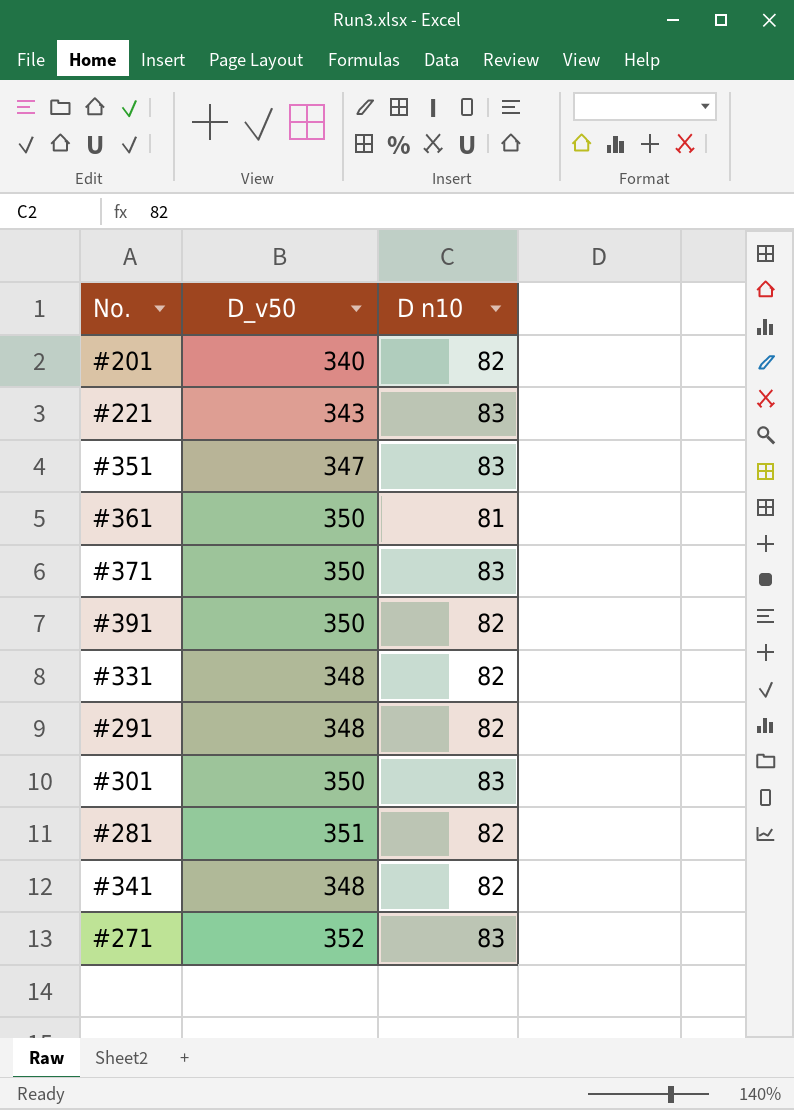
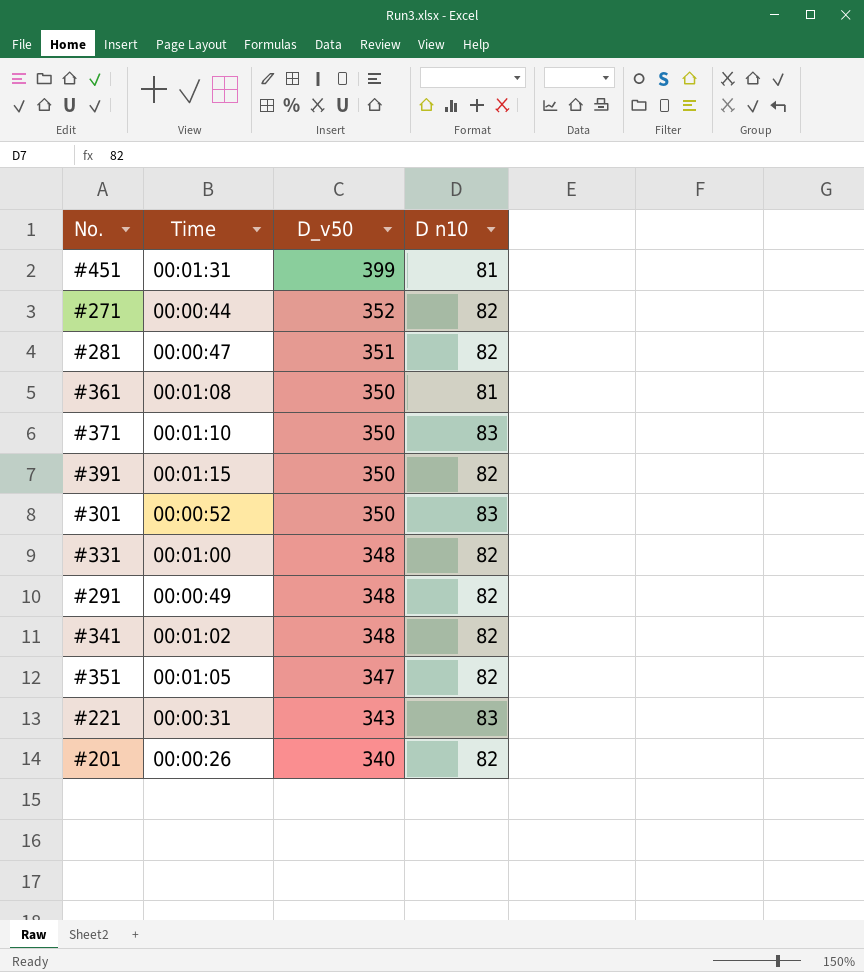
row order: none -> D_v50 descending
column Time | position: none -> 2
row #451: none -> 00:01:31 | 399 | 81
#271 | D n10: 83 -> 82
#351 | D n10: 83 -> 82

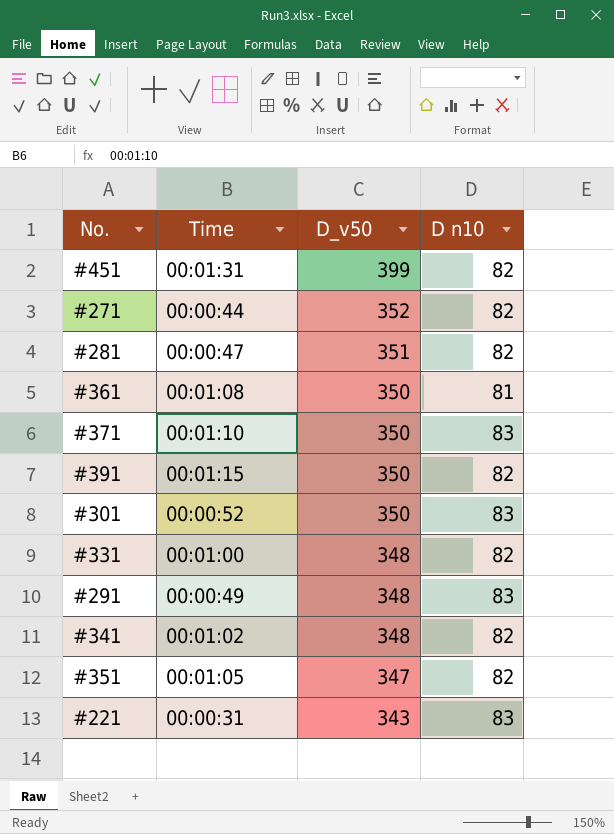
row #201: 00:00:26 | 340 | 82 -> none
#451 | D n10: 81 -> 82
#291 | D n10: 82 -> 83

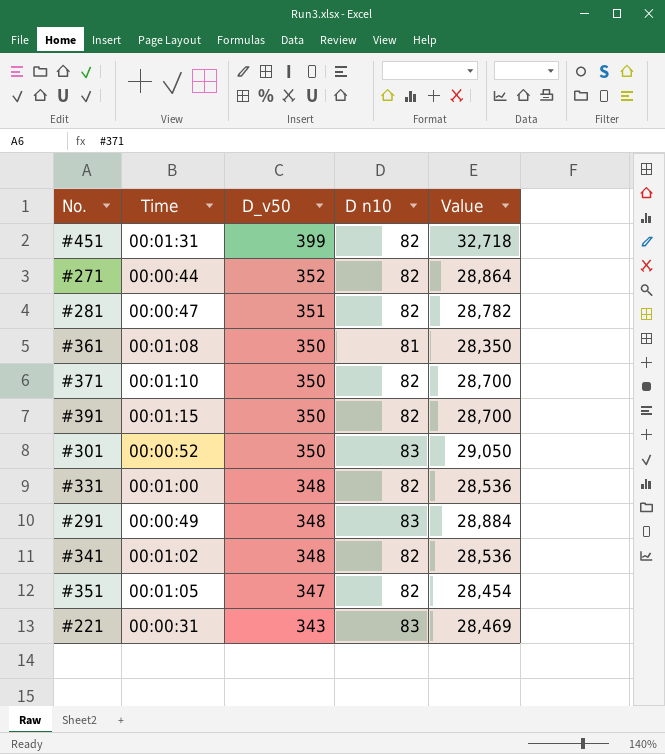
column Value | formula: none -> [D_v50] * [D n10]
#371 | D n10: 83 -> 82

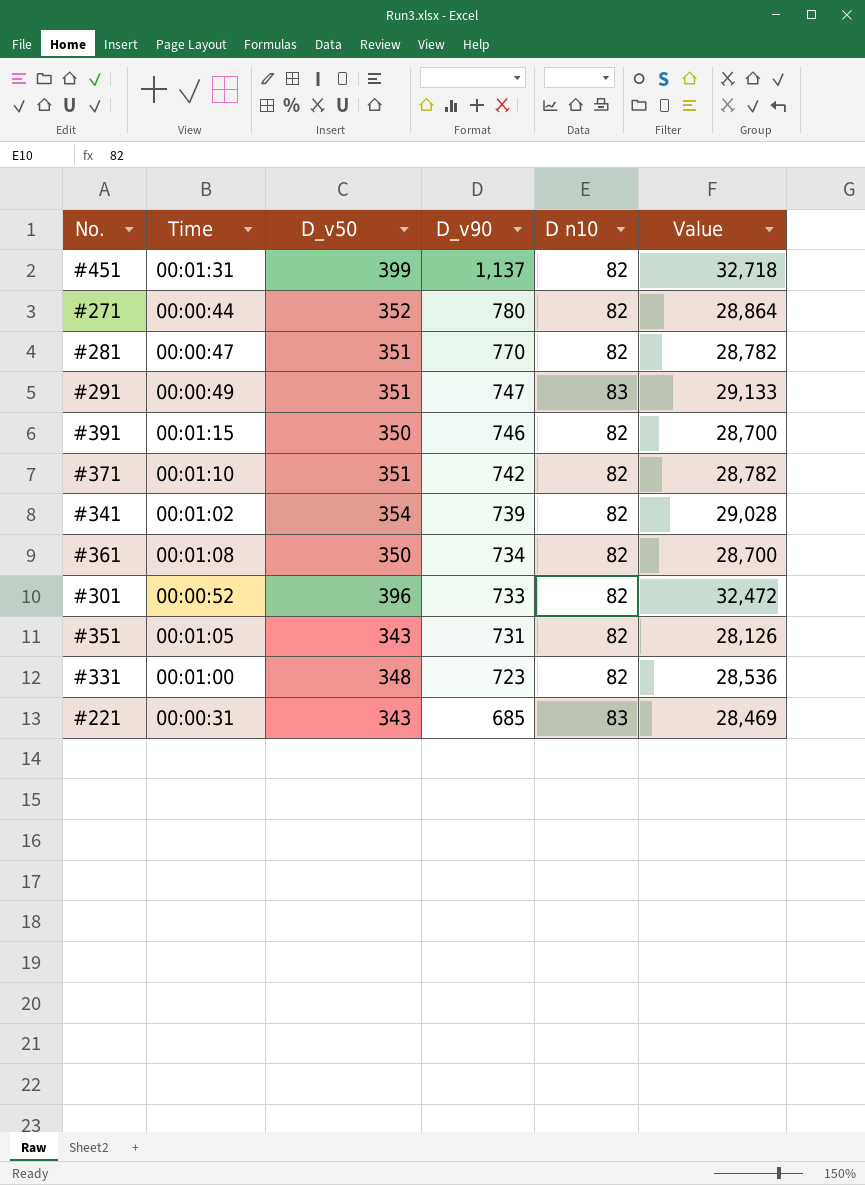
row order: D_v50 descending -> D_v90 descending
column D_v90 | position: none -> 4
#291 | D_v50: 348 -> 351
#291 | Value: 28,884 -> 29,133
#371 | D_v50: 350 -> 351
#371 | Value: 28,700 -> 28,782
#341 | D_v50: 348 -> 354
#341 | Value: 28,536 -> 29,028
#361 | D n10: 81 -> 82
#361 | Value: 28,350 -> 28,700
#301 | D_v50: 350 -> 396
#301 | D n10: 83 -> 82
#301 | Value: 29,050 -> 32,472
#351 | D_v50: 347 -> 343
#351 | Value: 28,454 -> 28,126

